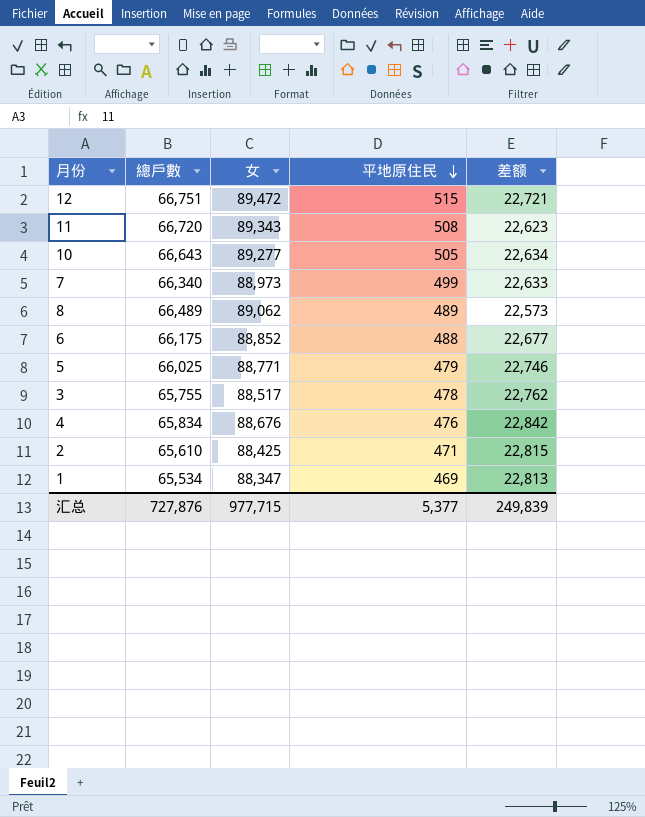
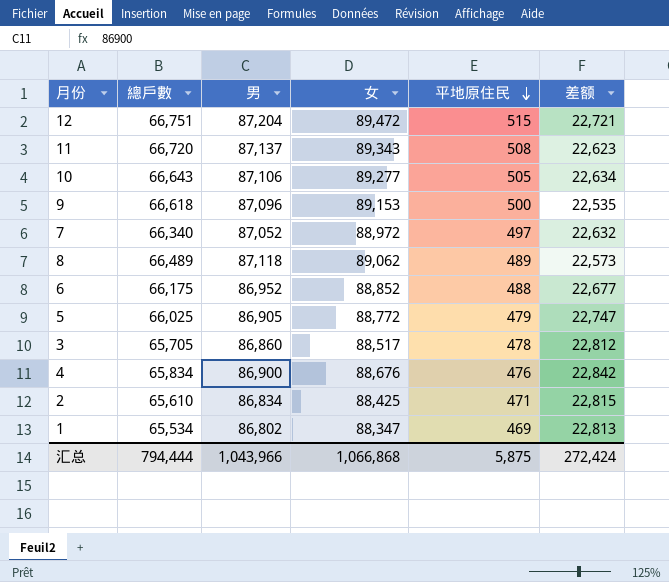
column 男 | position: none -> 3
row 9: none -> 66,618 | 87,096 | 89,153 | 500 | 22,535
7 | 女: 88,973 -> 88,972
7 | 平地原住民: 499 -> 497
7 | 差额: 22,633 -> 22,632
5 | 女: 88,771 -> 88,772
5 | 差额: 22,746 -> 22,747
3 | 總戶數: 65,755 -> 65,705
3 | 差额: 22,762 -> 22,812
汇总 | 總戶數: 727,876 -> 794,444
汇总 | 女: 977,715 -> 1,066,868
汇总 | 平地原住民: 5,377 -> 5,875
汇总 | 差额: 249,839 -> 272,424

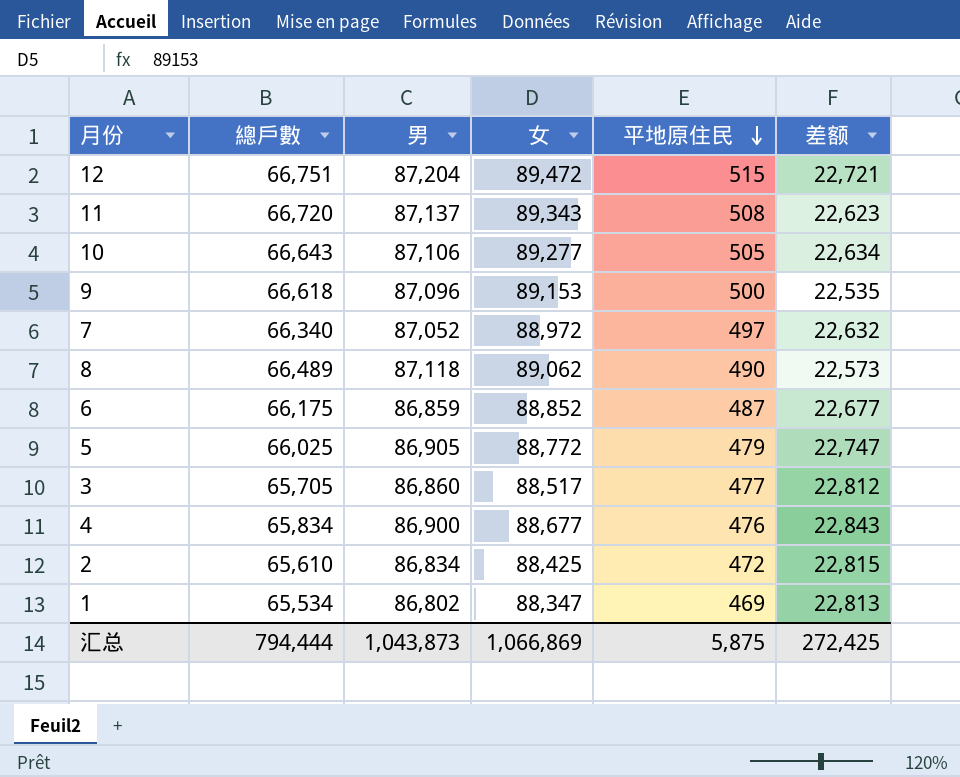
8 | 平地原住民: 489 -> 490
6 | 男: 86,952 -> 86,859
6 | 平地原住民: 488 -> 487
3 | 平地原住民: 478 -> 477
4 | 女: 88,676 -> 88,677
4 | 差额: 22,842 -> 22,843
2 | 平地原住民: 471 -> 472
汇总 | 男: 1,043,966 -> 1,043,873
汇总 | 女: 1,066,868 -> 1,066,869
汇总 | 差额: 272,424 -> 272,425

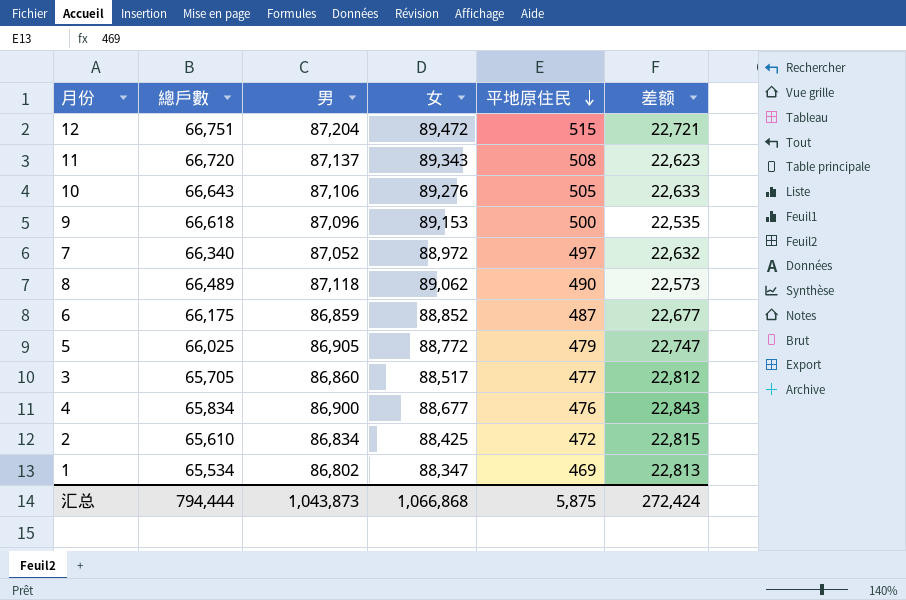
10 | 女: 89,277 -> 89,276
10 | 差额: 22,634 -> 22,633
汇总 | 女: 1,066,869 -> 1,066,868
汇总 | 差额: 272,425 -> 272,424

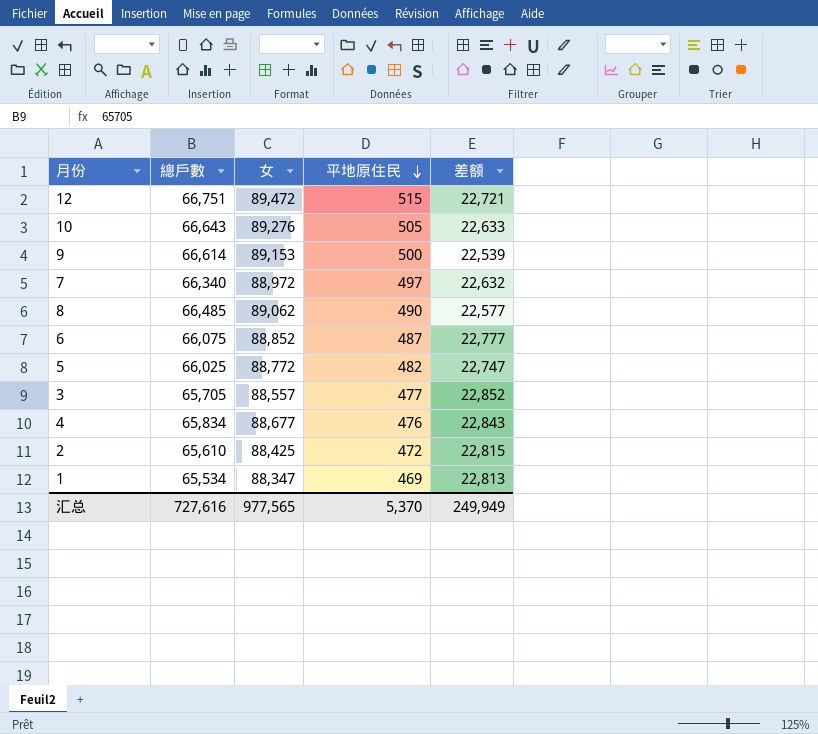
column 男 | position: 3 -> none
row 11: 66,720 | 87,137 | 89,343 | 508 | 22,623 -> none
9 | 總戶數: 66,618 -> 66,614
9 | 差额: 22,535 -> 22,539
8 | 總戶數: 66,489 -> 66,485
8 | 差额: 22,573 -> 22,577
6 | 總戶數: 66,175 -> 66,075
6 | 差额: 22,677 -> 22,777
5 | 平地原住民: 479 -> 482
3 | 女: 88,517 -> 88,557
3 | 差额: 22,812 -> 22,852
汇总 | 總戶數: 794,444 -> 727,616
汇总 | 女: 1,066,868 -> 977,565
汇总 | 平地原住民: 5,875 -> 5,370
汇总 | 差额: 272,424 -> 249,949

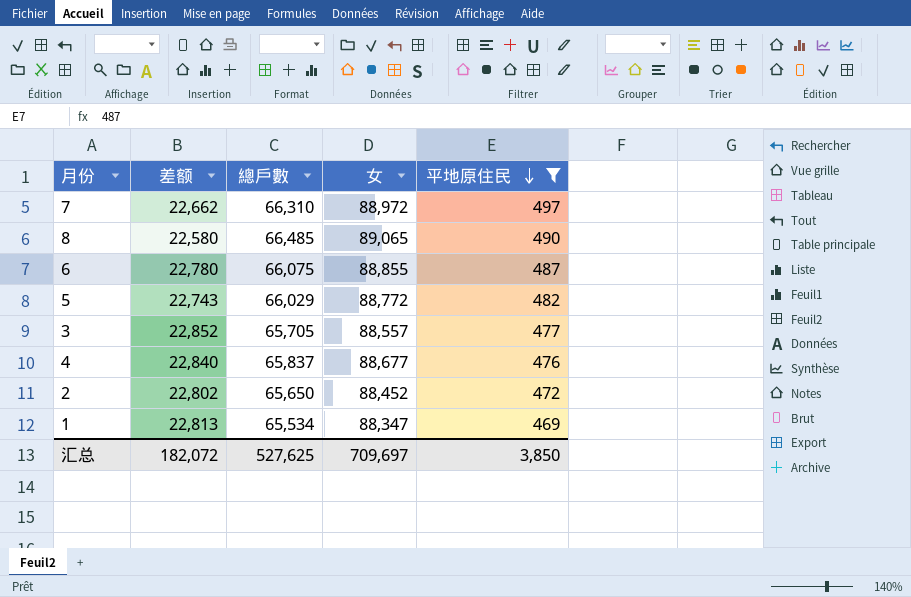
filter: none -> 平地原住民 <= 497
column 差额 | position: 5 -> 2
7 | 差额: 22,632 -> 22,662
7 | 總戶數: 66,340 -> 66,310
8 | 差额: 22,577 -> 22,580
8 | 女: 89,062 -> 89,065
6 | 差额: 22,777 -> 22,780
6 | 女: 88,852 -> 88,855
5 | 差额: 22,747 -> 22,743
5 | 總戶數: 66,025 -> 66,029
4 | 差额: 22,843 -> 22,840
4 | 總戶數: 65,834 -> 65,837
2 | 差额: 22,815 -> 22,802
2 | 總戶數: 65,610 -> 65,650
2 | 女: 88,425 -> 88,452
汇总 | 差额: 249,949 -> 182,072
汇总 | 總戶數: 727,616 -> 527,625
汇总 | 女: 977,565 -> 709,697
汇总 | 平地原住民: 5,370 -> 3,850

